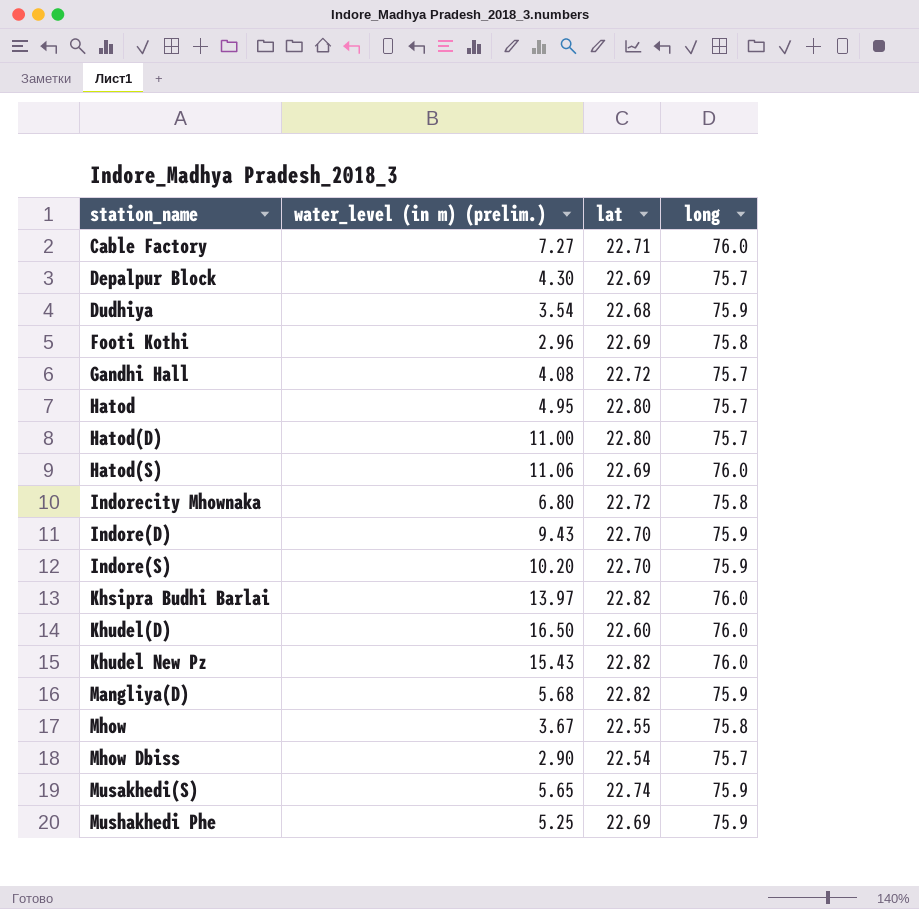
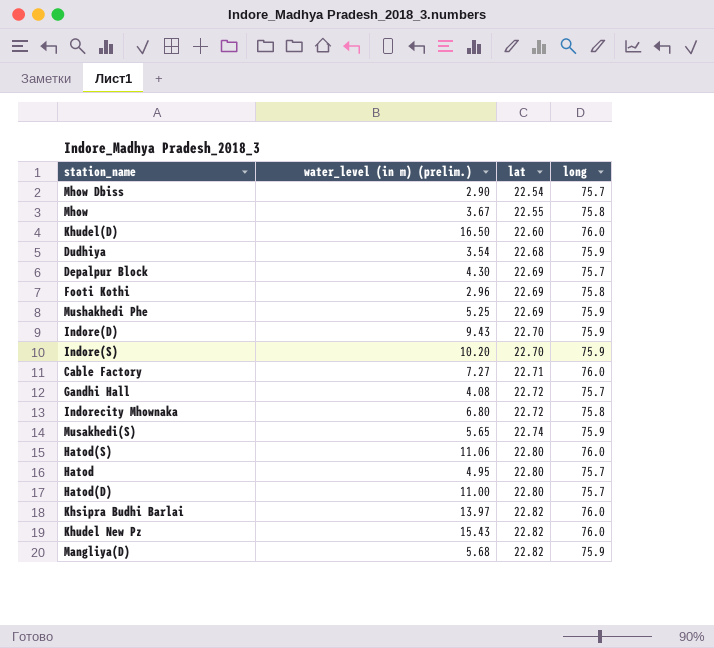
row order: none -> lat ascending
Hatod(S) | lat: 22.69 -> 22.80

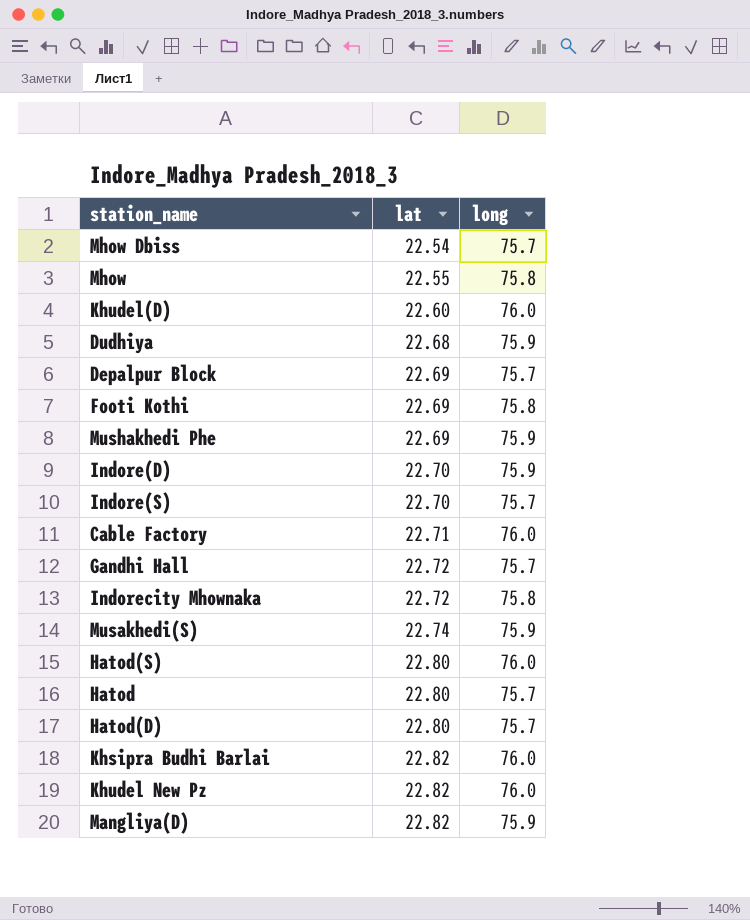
column water_level (in m) (prelim.) | position: 2 -> none
Indore(S) | long: 75.9 -> 75.7

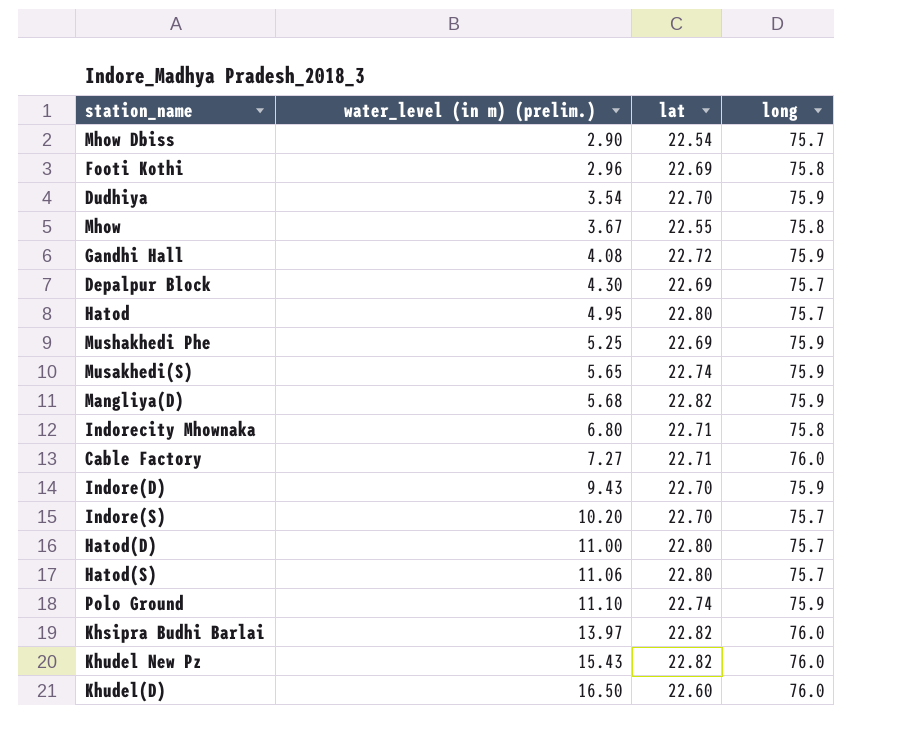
row order: lat ascending -> water_level (in m) (prelim.) ascending
column water_level (in m) (prelim.) | position: none -> 2
Dudhiya | lat: 22.68 -> 22.70
Gandhi Hall | long: 75.7 -> 75.9
Indorecity Mhownaka | lat: 22.72 -> 22.71
Hatod(S) | long: 76.0 -> 75.7
row Polo Ground: none -> 11.10 | 22.74 | 75.9

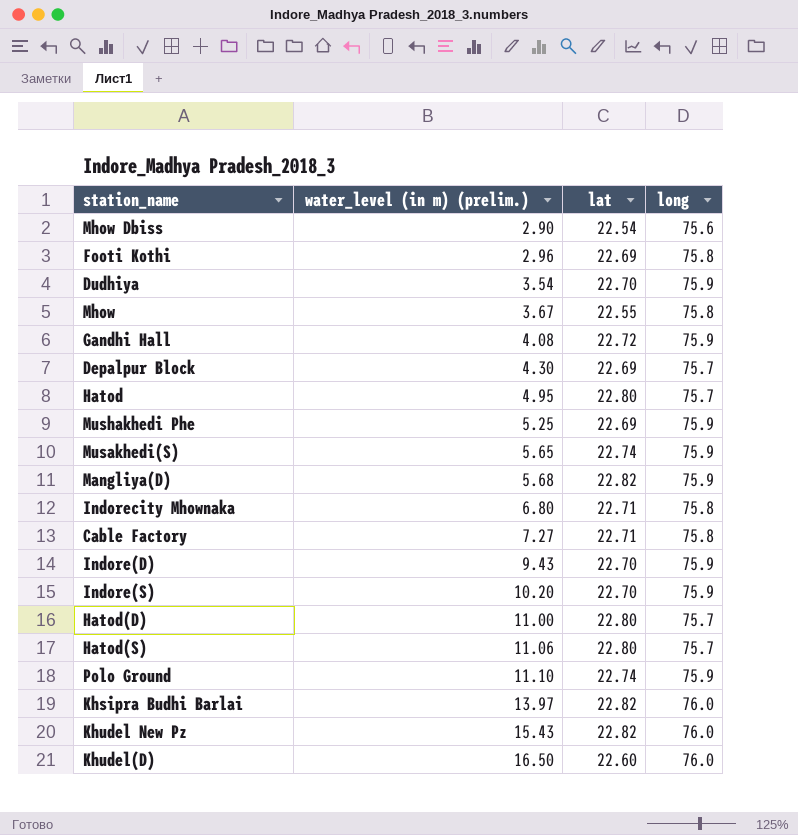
Mhow Dbiss | long: 75.7 -> 75.6
Cable Factory | long: 76.0 -> 75.8
Indore(S) | long: 75.7 -> 75.9

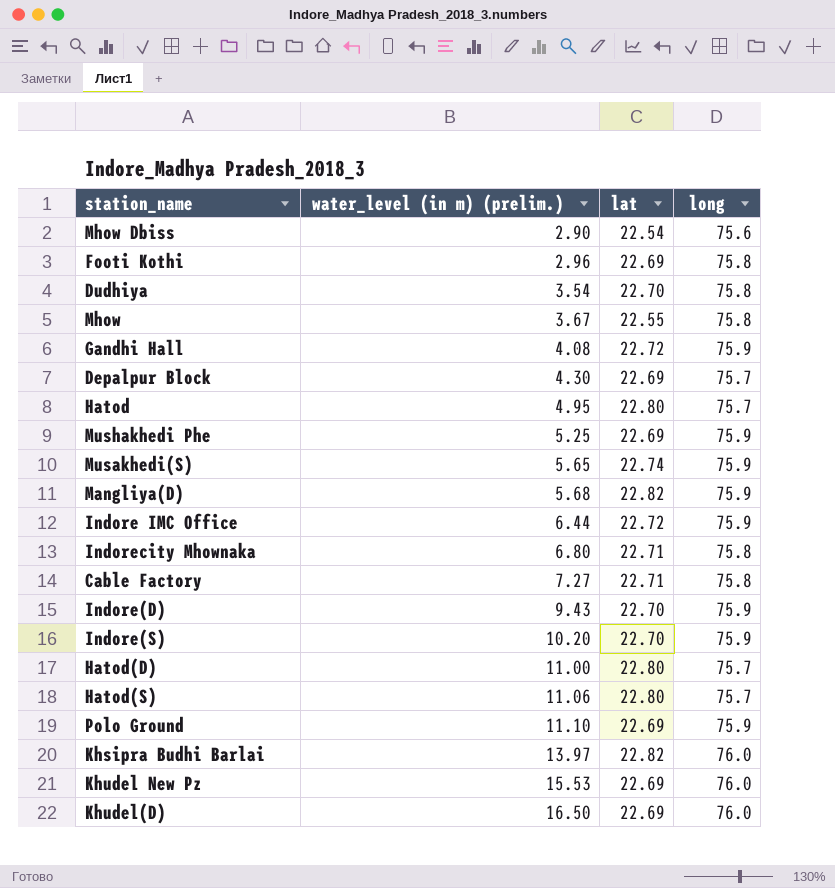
Dudhiya | long: 75.9 -> 75.8
row Indore IMC Office: none -> 6.44 | 22.72 | 75.9
Polo Ground | lat: 22.74 -> 22.69
Khudel New Pz | water_level (in m) (prelim.): 15.43 -> 15.53
Khudel New Pz | lat: 22.82 -> 22.69
Khudel(D) | lat: 22.60 -> 22.69

